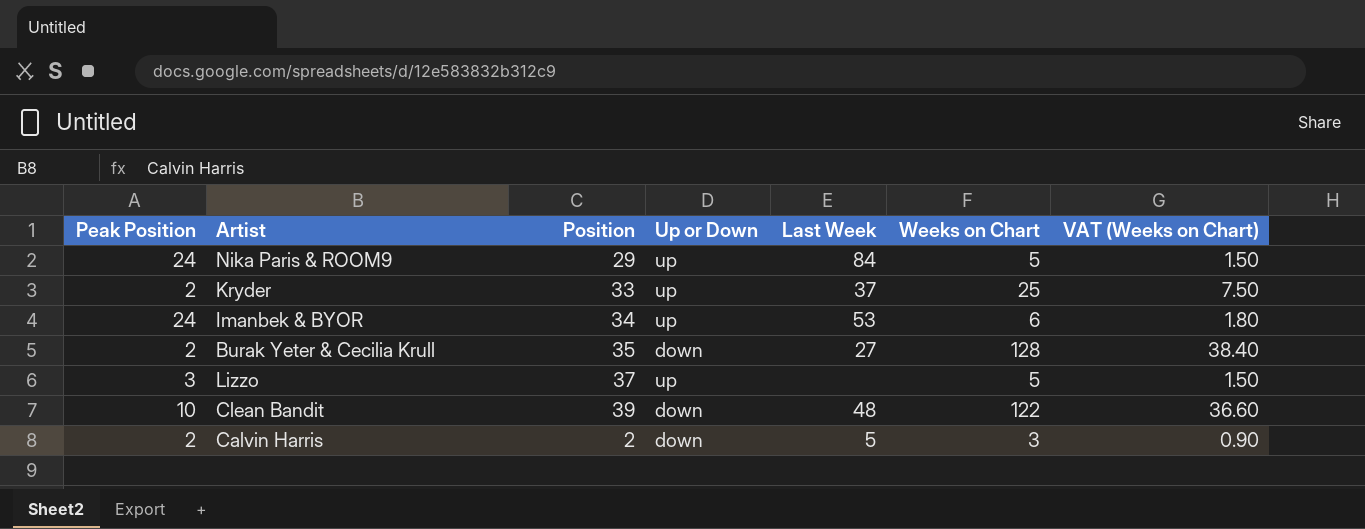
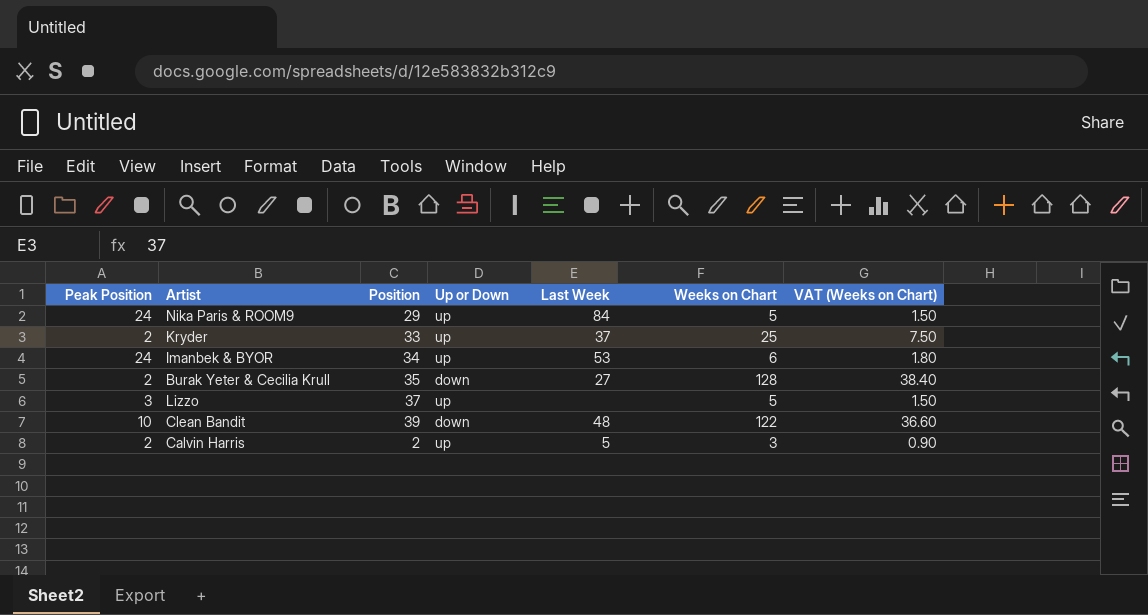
Calvin Harris | Up or Down: down -> up

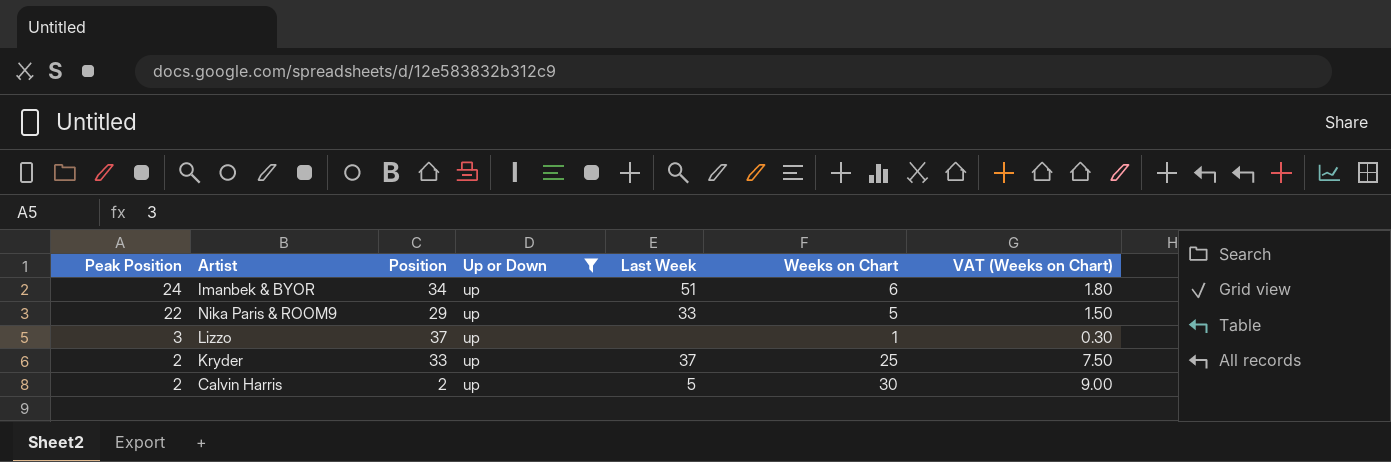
filter: none -> Up or Down = up
row order: none -> Peak Position descending
Imanbek & BYOR | Last Week: 53 -> 51
Nika Paris & ROOM9 | Peak Position: 24 -> 22
Nika Paris & ROOM9 | Last Week: 84 -> 33
Lizzo | Weeks on Chart: 5 -> 1
Lizzo | VAT (Weeks on Chart): 1.50 -> 0.30
Calvin Harris | Weeks on Chart: 3 -> 30
Calvin Harris | VAT (Weeks on Chart): 0.90 -> 9.00

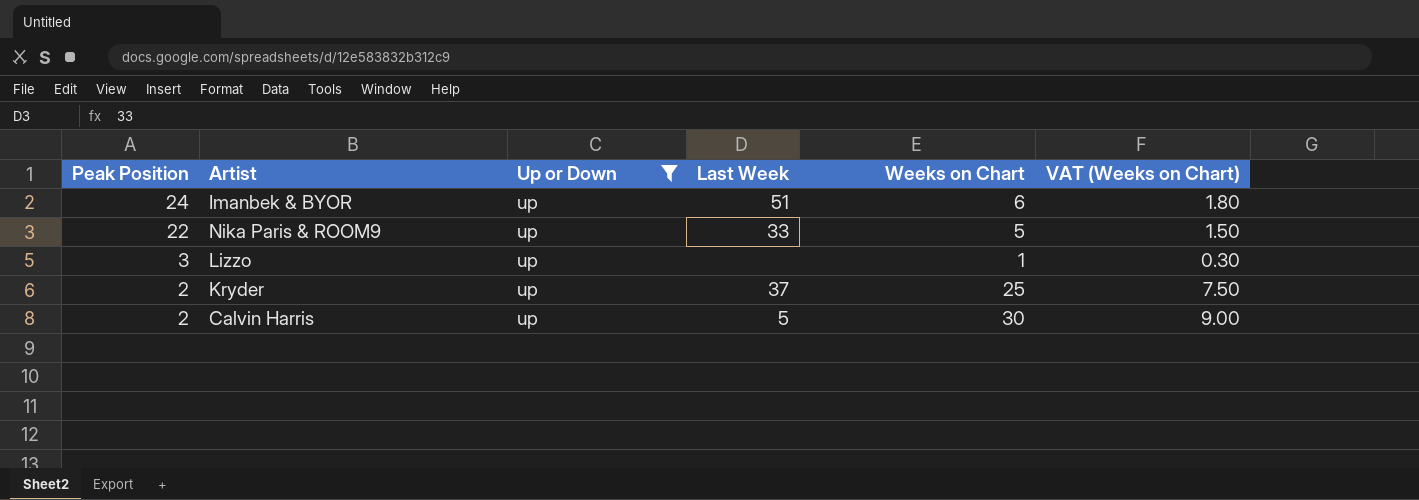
column Position | position: 3 -> none

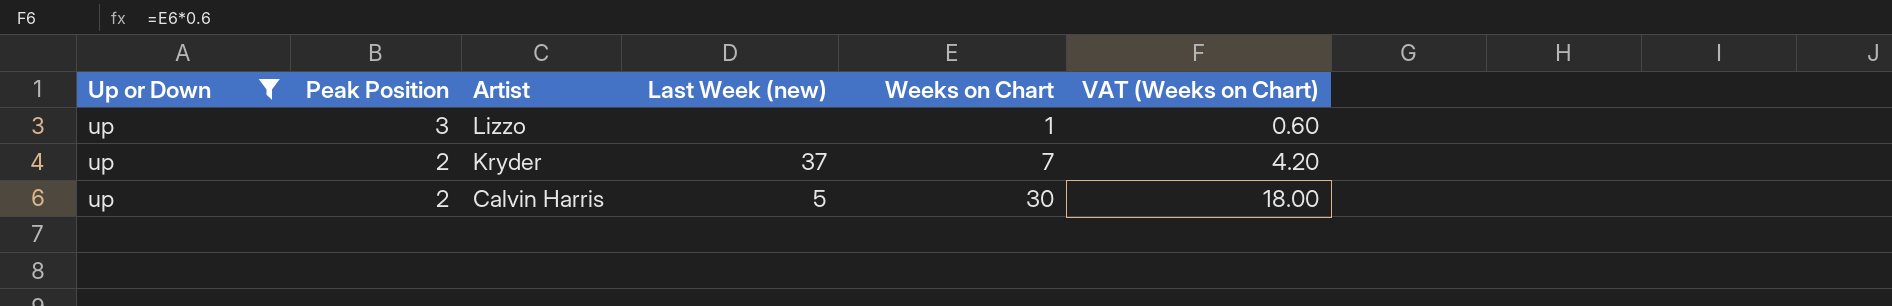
column Up or Down | position: 3 -> 1
column name: Last Week -> Last Week (new)
column VAT (Weeks on Chart) | formula: [Weeks on Chart] * 0.3 -> [Weeks on Chart] * 0.6
row Imanbek & BYOR: 24 | up | 51 | 6 | 1.80 -> none
row Nika Paris & ROOM9: 22 | up | 33 | 5 | 1.50 -> none
Kryder | Weeks on Chart: 25 -> 7

